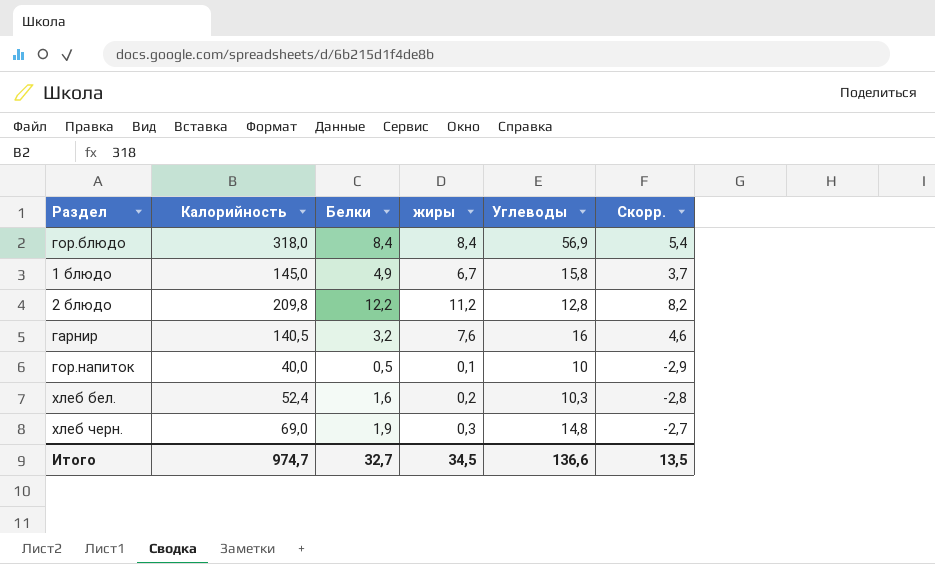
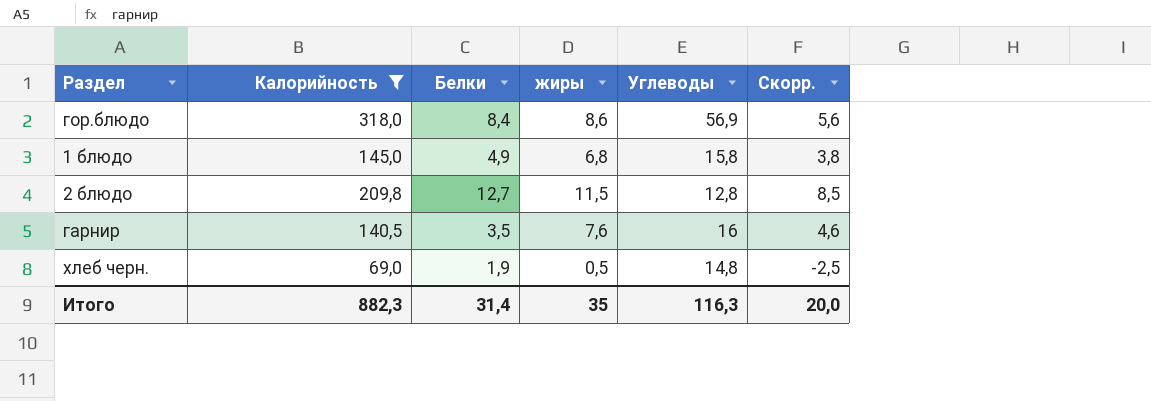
filter: none -> Калорийность >= 69,0
гор.блюдо | жиры: 8,4 -> 8,6
гор.блюдо | Скорр.: 5,4 -> 5,6
1 блюдо | жиры: 6,7 -> 6,8
1 блюдо | Скорр.: 3,7 -> 3,8
2 блюдо | Белки: 12,2 -> 12,7
2 блюдо | жиры: 11,2 -> 11,5
2 блюдо | Скорр.: 8,2 -> 8,5
гарнир | Белки: 3,2 -> 3,5
хлеб черн. | жиры: 0,3 -> 0,5
хлеб черн. | Скорр.: -2,7 -> -2,5
Итого | Калорийность: 974,7 -> 882,3
Итого | Белки: 32,7 -> 31,4
Итого | жиры: 34,5 -> 35
Итого | Углеводы: 136,6 -> 116,3
Итого | Скорр.: 13,5 -> 20,0

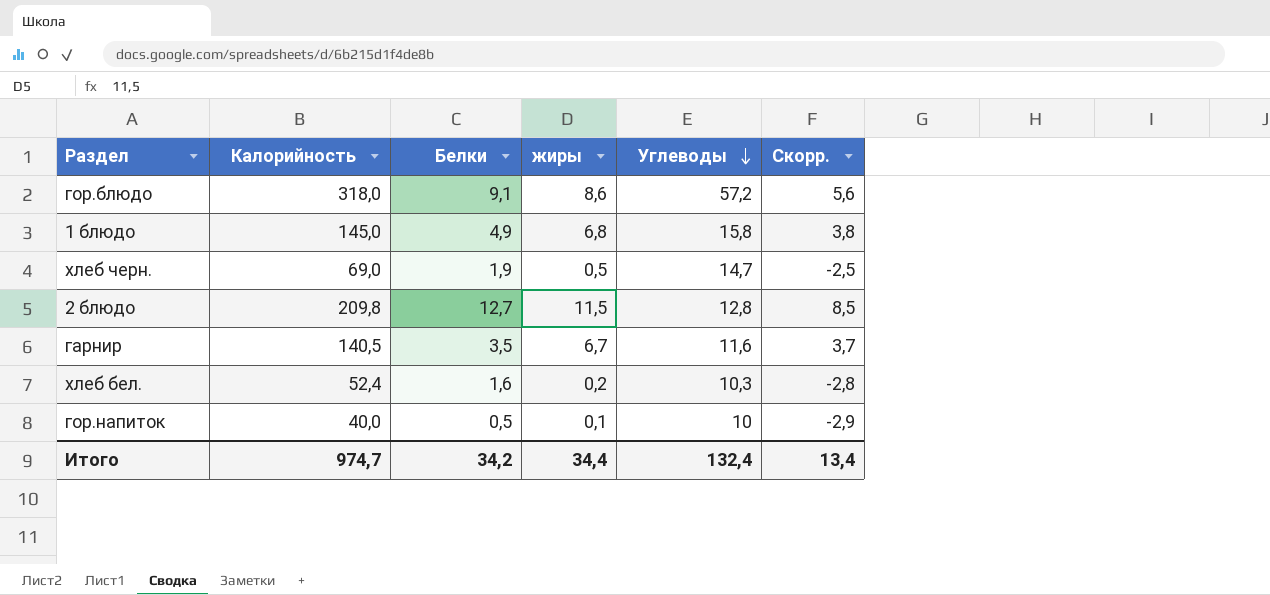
filter: Калорийность >= 69,0 -> none
row order: none -> Углеводы descending
гор.блюдо | Белки: 8,4 -> 9,1
гор.блюдо | Углеводы: 56,9 -> 57,2
хлеб черн. | Углеводы: 14,8 -> 14,7
гарнир | жиры: 7,6 -> 6,7
гарнир | Углеводы: 16 -> 11,6
гарнир | Скорр.: 4,6 -> 3,7
Итого | Калорийность: 882,3 -> 974,7
Итого | Белки: 31,4 -> 34,2
Итого | жиры: 35 -> 34,4
Итого | Углеводы: 116,3 -> 132,4
Итого | Скорр.: 20,0 -> 13,4

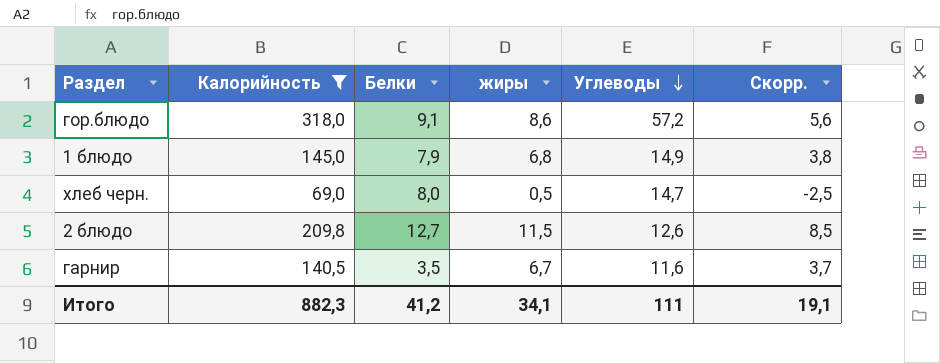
filter: none -> Калорийность >= 69,0
1 блюдо | Белки: 4,9 -> 7,9
1 блюдо | Углеводы: 15,8 -> 14,9
хлеб черн. | Белки: 1,9 -> 8,0
2 блюдо | Углеводы: 12,8 -> 12,6
Итого | Калорийность: 974,7 -> 882,3
Итого | Белки: 34,2 -> 41,2
Итого | жиры: 34,4 -> 34,1
Итого | Углеводы: 132,4 -> 111
Итого | Скорр.: 13,4 -> 19,1

